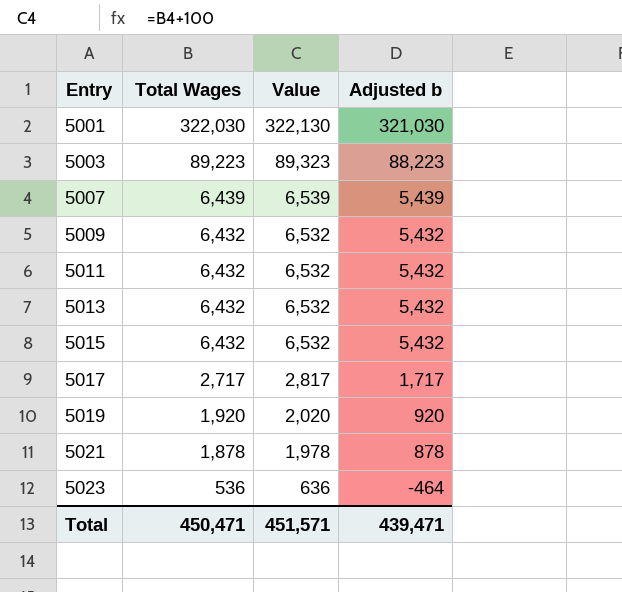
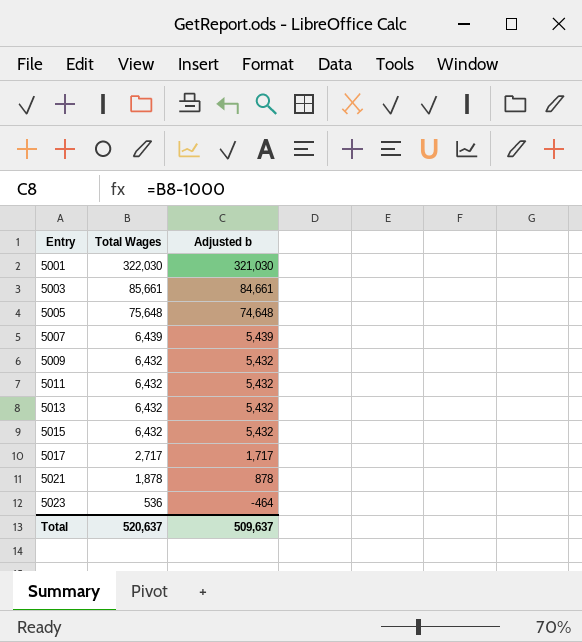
column Value | formula: [Total Wages] + 100 -> none
row 5019: 1,920 | 2,020 | 920 -> none
5003 | Total Wages: 89,223 -> 85,661
5003 | Adjusted b: 88,223 -> 84,661
row 5005: none -> 75,648 | 74,648
Total | Total Wages: 450,471 -> 520,637
Total | Adjusted b: 439,471 -> 509,637

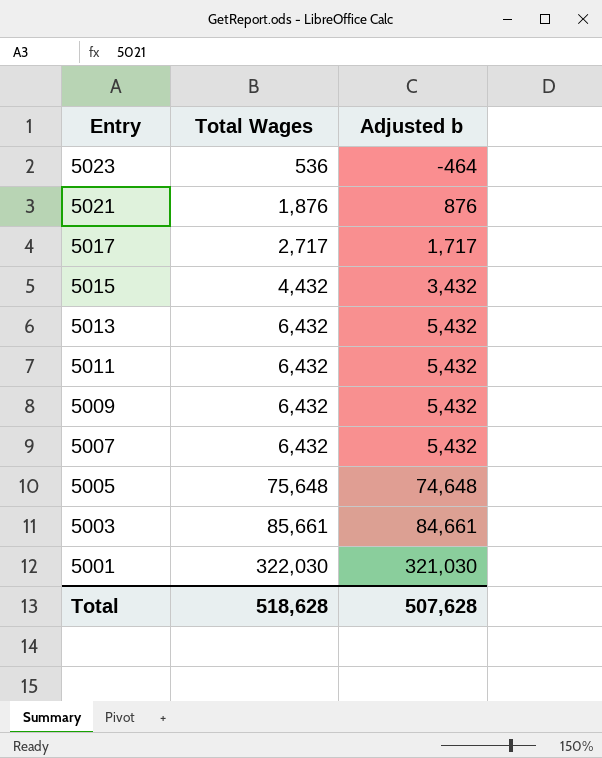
row order: Entry ascending -> Entry descending
5021 | Total Wages: 1,878 -> 1,876
5021 | Adjusted b: 878 -> 876
5015 | Total Wages: 6,432 -> 4,432
5015 | Adjusted b: 5,432 -> 3,432
5007 | Total Wages: 6,439 -> 6,432
5007 | Adjusted b: 5,439 -> 5,432
Total | Total Wages: 520,637 -> 518,628
Total | Adjusted b: 509,637 -> 507,628

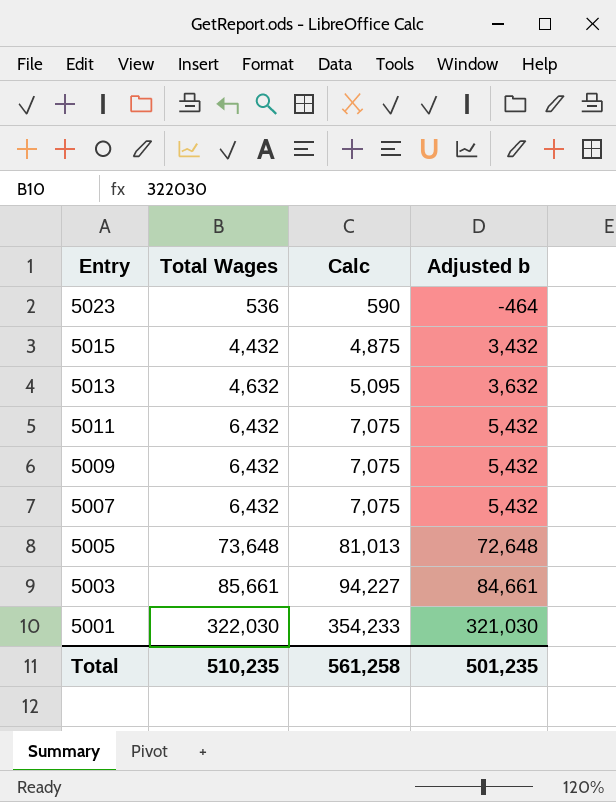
column Calc | formula: none -> [Total Wages] * 1.1
row 5021: 1,876 | 876 -> none
row 5017: 2,717 | 1,717 -> none
5013 | Total Wages: 6,432 -> 4,632
5013 | Adjusted b: 5,432 -> 3,632
5005 | Total Wages: 75,648 -> 73,648
5005 | Adjusted b: 74,648 -> 72,648
Total | Total Wages: 518,628 -> 510,235
Total | Adjusted b: 507,628 -> 501,235

